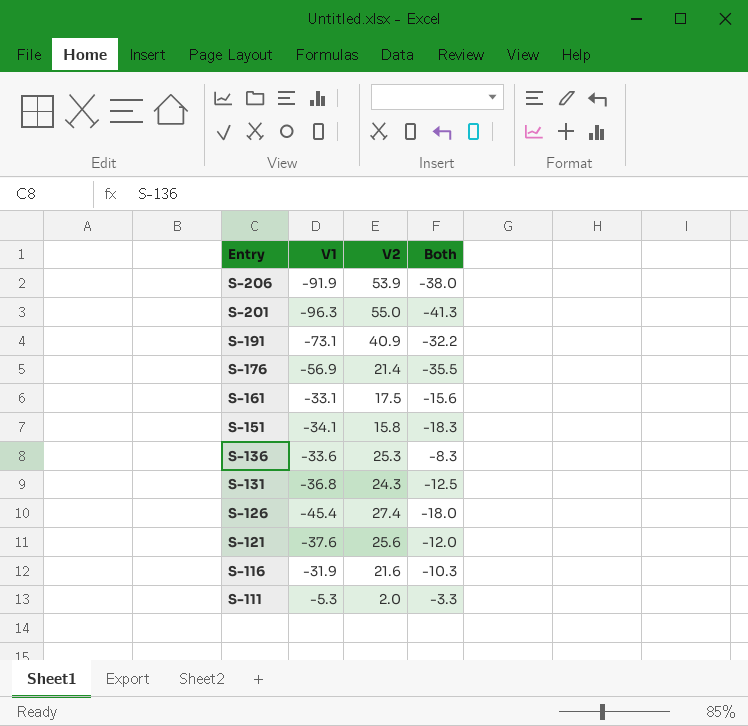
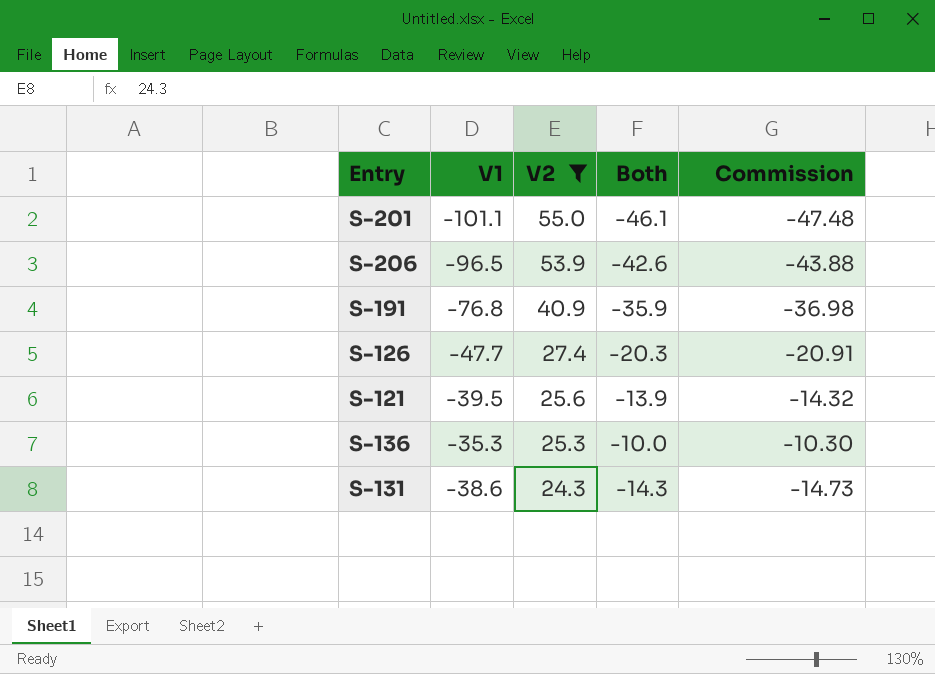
filter: none -> V2 >= 24.3
row order: Entry descending -> V2 descending
column Commission | formula: none -> [Both] * 1.03
S-201 | V1: -96.3 -> -101.1
S-201 | Both: -41.3 -> -46.1
S-206 | V1: -91.9 -> -96.5
S-206 | Both: -38.0 -> -42.6
S-191 | V1: -73.1 -> -76.8
S-191 | Both: -32.2 -> -35.9
S-126 | V1: -45.4 -> -47.7
S-126 | Both: -18.0 -> -20.3
S-121 | V1: -37.6 -> -39.5
S-121 | Both: -12.0 -> -13.9
S-136 | V1: -33.6 -> -35.3
S-136 | Both: -8.3 -> -10.0
S-131 | V1: -36.8 -> -38.6
S-131 | Both: -12.5 -> -14.3

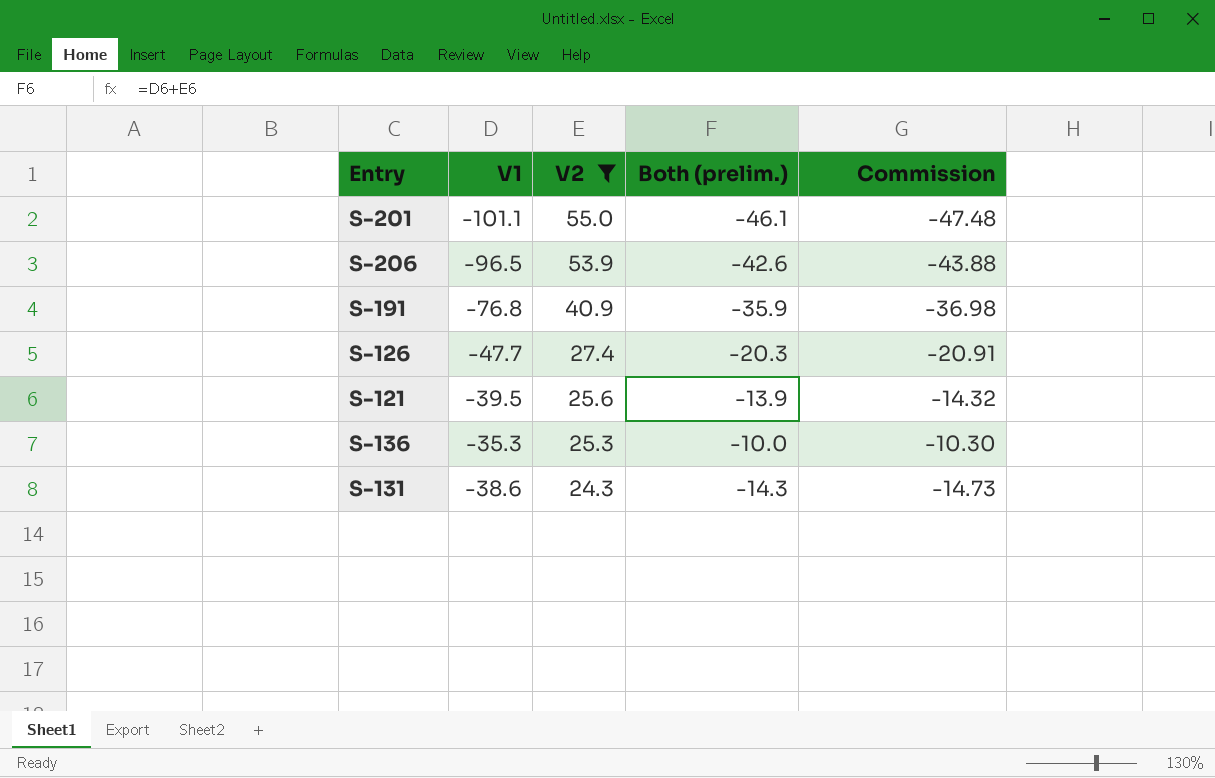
column name: Both -> Both (prelim.)

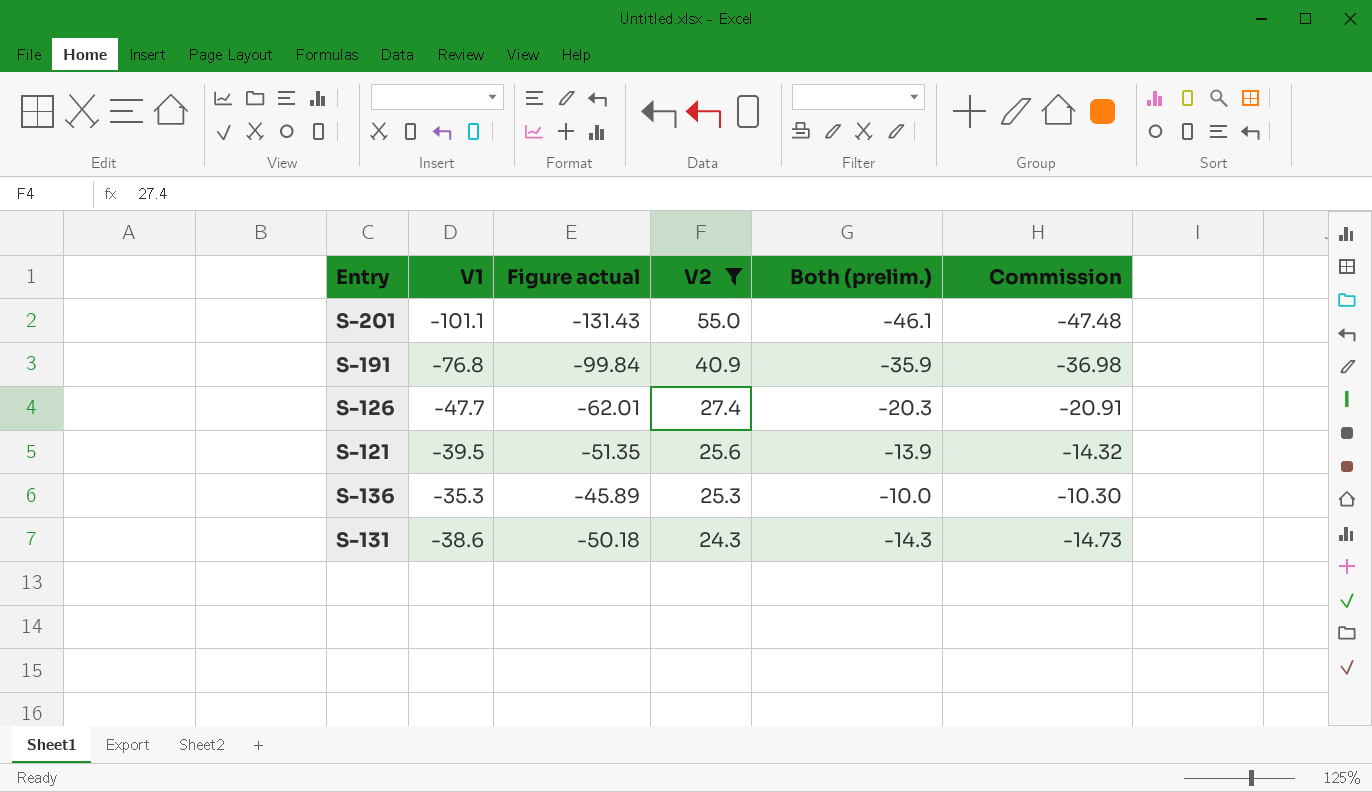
column Figure actual | formula: none -> [V1] * 1.3
row S-206: -96.5 | 53.9 | -42.6 | -43.88 -> none

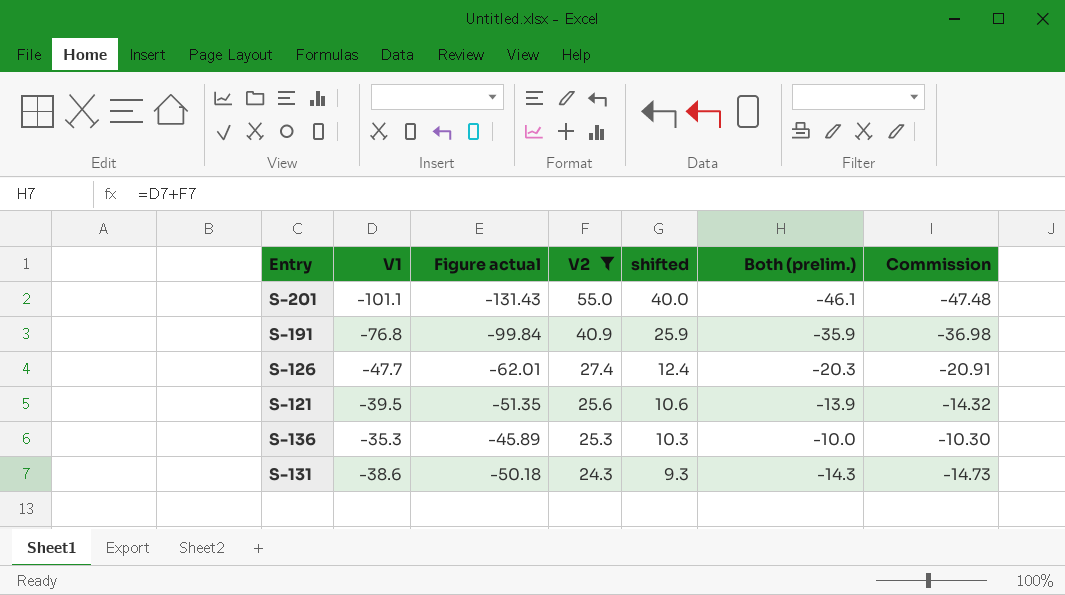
column shifted | formula: none -> [V2] - 15

